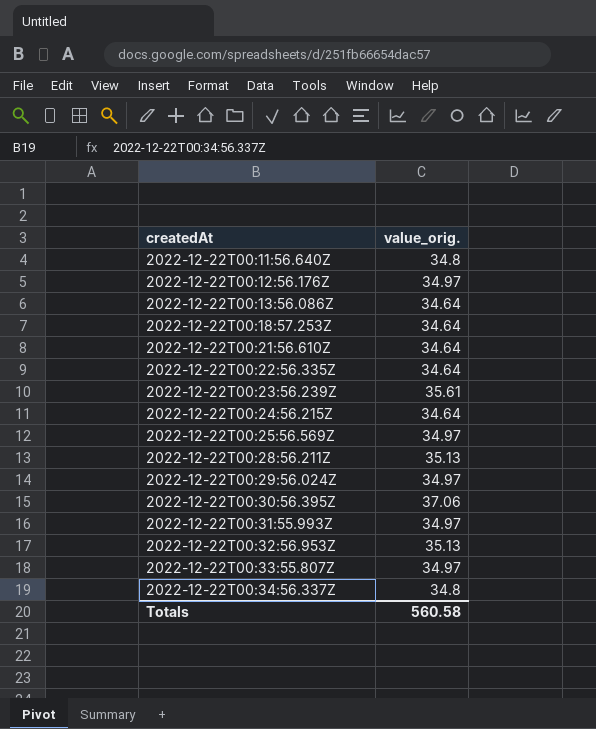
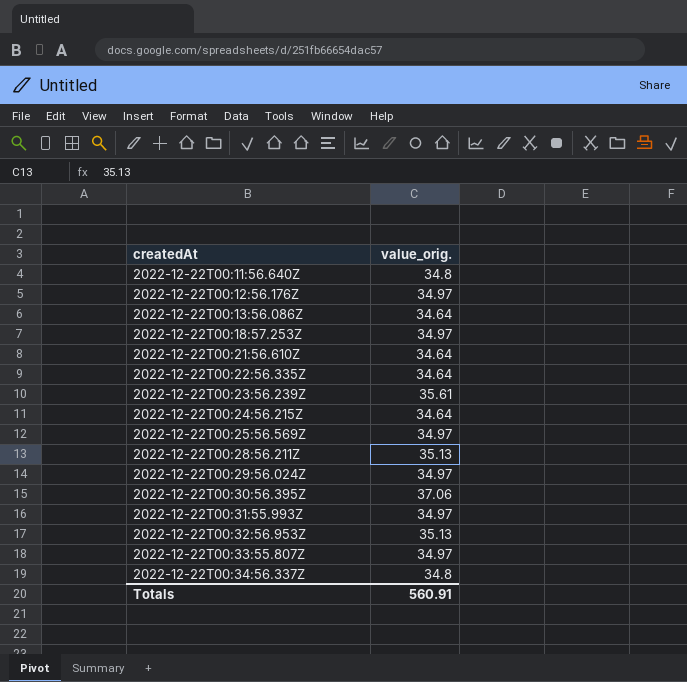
2022-12-22T00:18:57.253Z | value_orig.: 34.64 -> 34.97
Totals | value_orig.: 560.58 -> 560.91

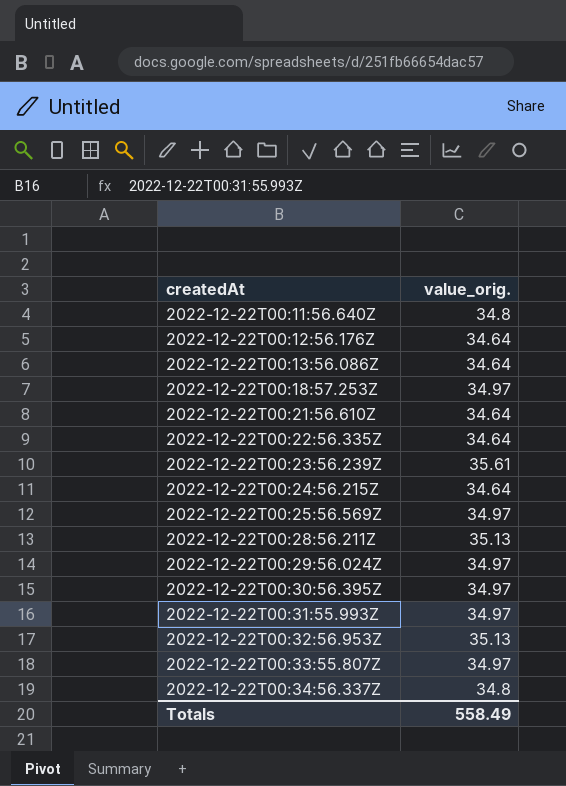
2022-12-22T00:12:56.176Z | value_orig.: 34.97 -> 34.64
2022-12-22T00:30:56.395Z | value_orig.: 37.06 -> 34.97
Totals | value_orig.: 560.91 -> 558.49

